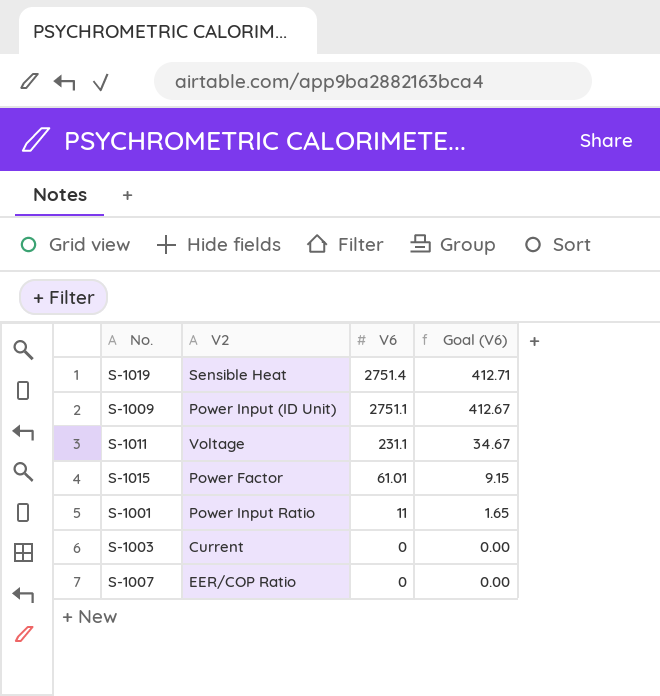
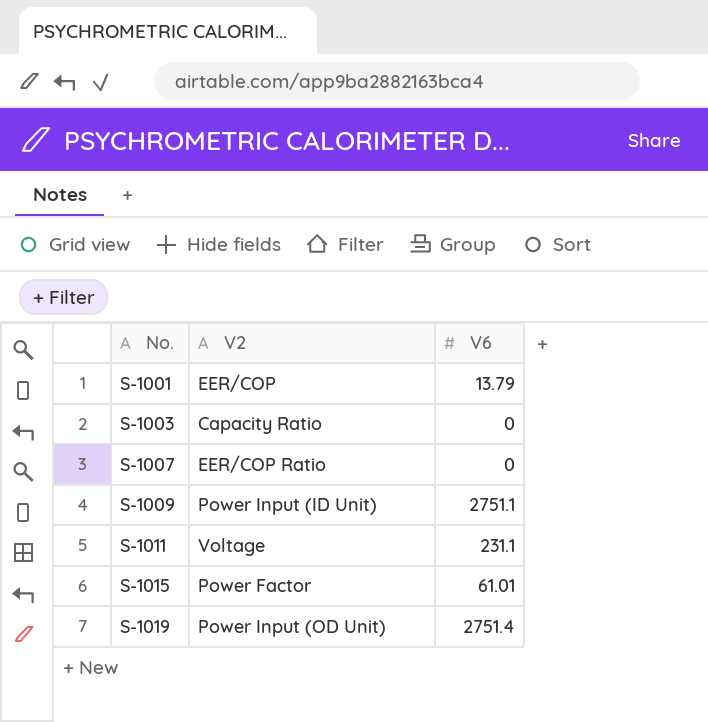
row order: V6 descending -> No. ascending
column Goal (V6) | formula: [V6] * 0.15 -> none
S-1001 | V2: Power Input Ratio -> EER/COP
S-1001 | V6: 11 -> 13.79
S-1003 | V2: Current -> Capacity Ratio
S-1019 | V2: Sensible Heat -> Power Input (OD Unit)

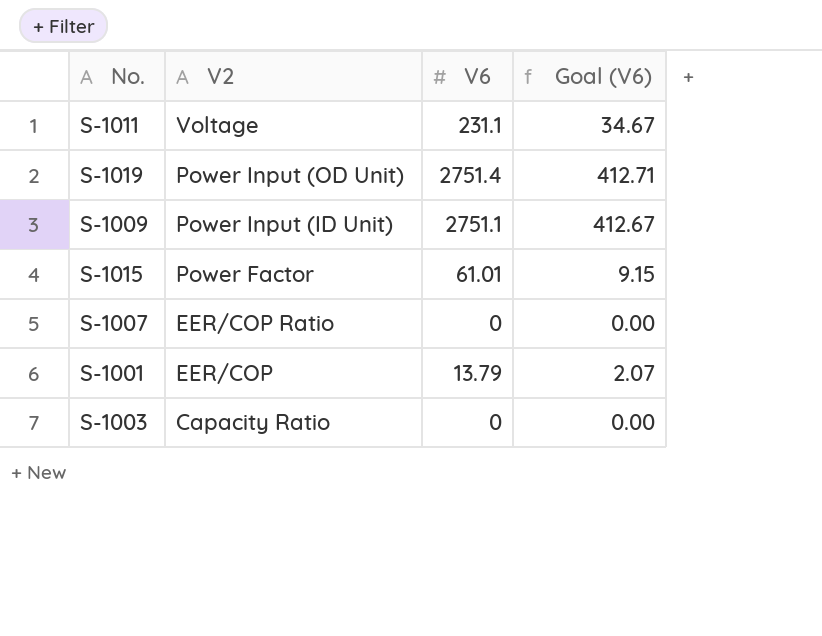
row order: No. ascending -> V2 descending
column Goal (V6) | formula: none -> [V6] * 0.15

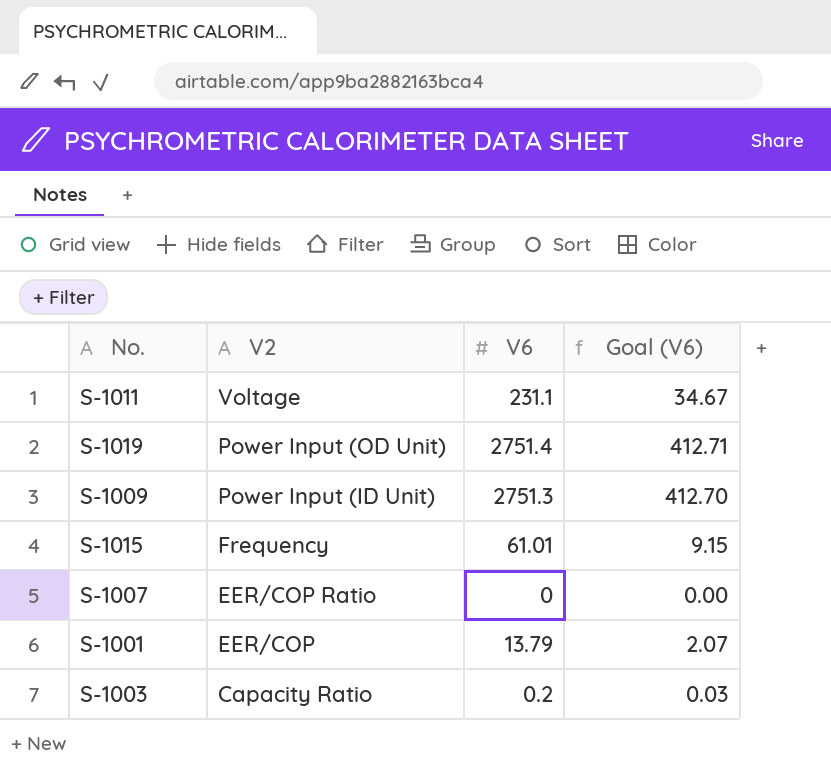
S-1009 | V6: 2751.1 -> 2751.3
S-1009 | Goal (V6): 412.67 -> 412.70
S-1015 | V2: Power Factor -> Frequency
S-1003 | V6: 0 -> 0.2
S-1003 | Goal (V6): 0.00 -> 0.03

